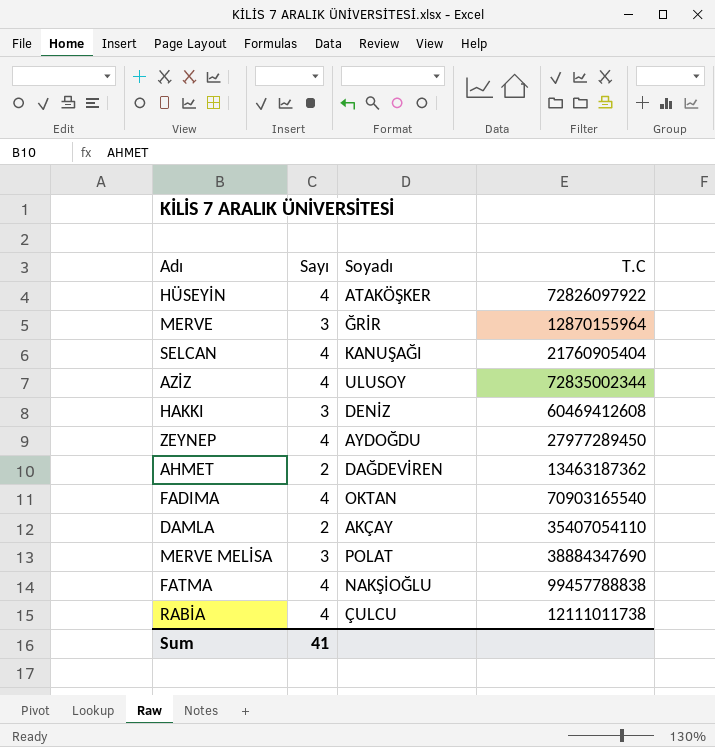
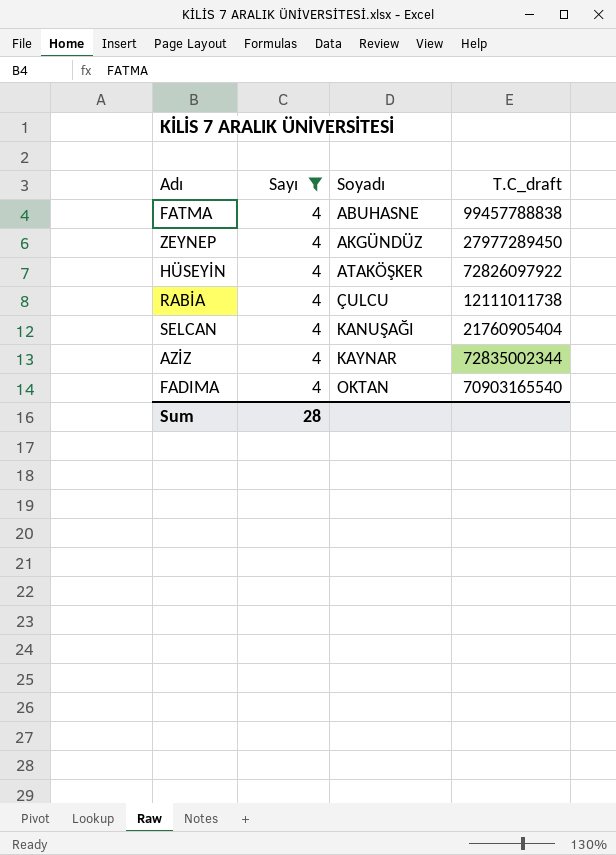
filter: none -> Sayı = 4
row order: none -> Soyadı ascending
column name: T.C -> T.C_draft
FATMA | Soyadı: NAKŞİOĞLU -> ABUHASNE
ZEYNEP | Soyadı: AYDOĞDU -> AKGÜNDÜZ
AZİZ | Soyadı: ULUSOY -> KAYNAR
Sum | Sayı: 41 -> 28

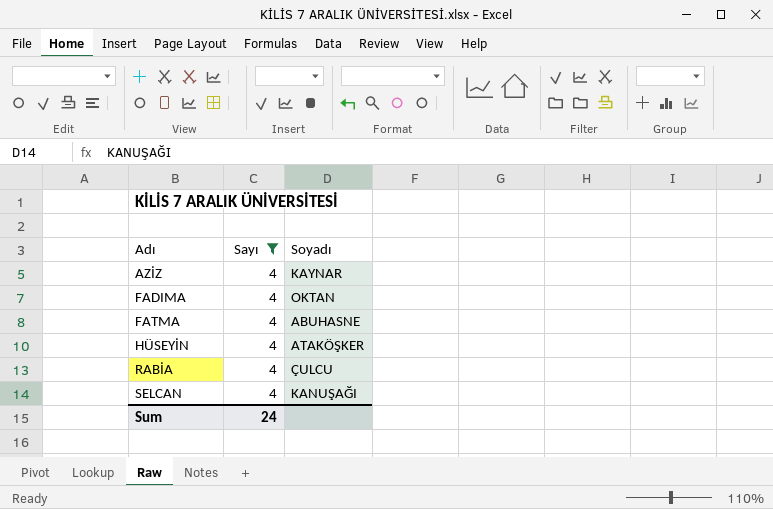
row order: Soyadı ascending -> Adı ascending
column T.C_draft | position: 4 -> none
row ZEYNEP: 4 | AKGÜNDÜZ | 27977289450 -> none
Sum | Sayı: 28 -> 24

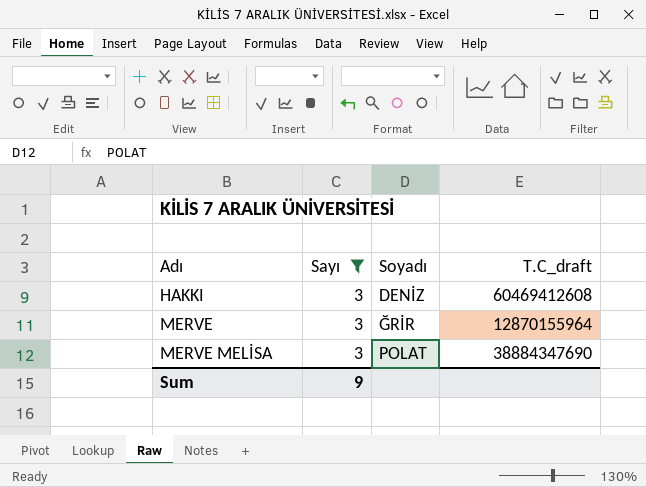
filter: Sayı = 4 -> Sayı = 3
column T.C_draft | position: none -> 4
Sum | Sayı: 24 -> 9

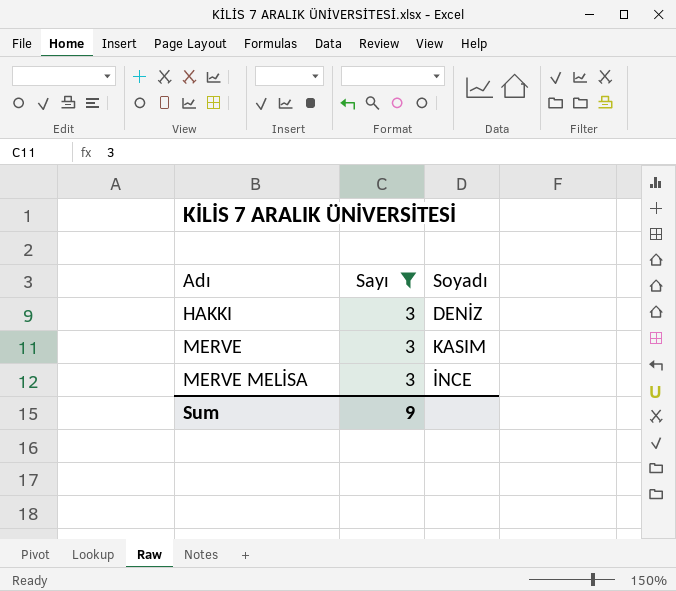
column T.C_draft | position: 4 -> none
MERVE | Soyadı: ĞRİR -> KASIM
MERVE MELİSA | Soyadı: POLAT -> İNCE

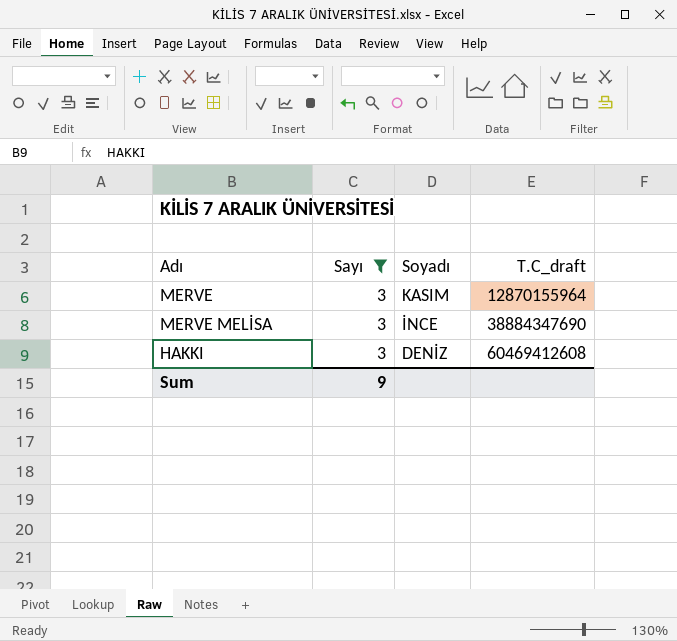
row order: Adı ascending -> Soyadı descending
column T.C_draft | position: none -> 4

